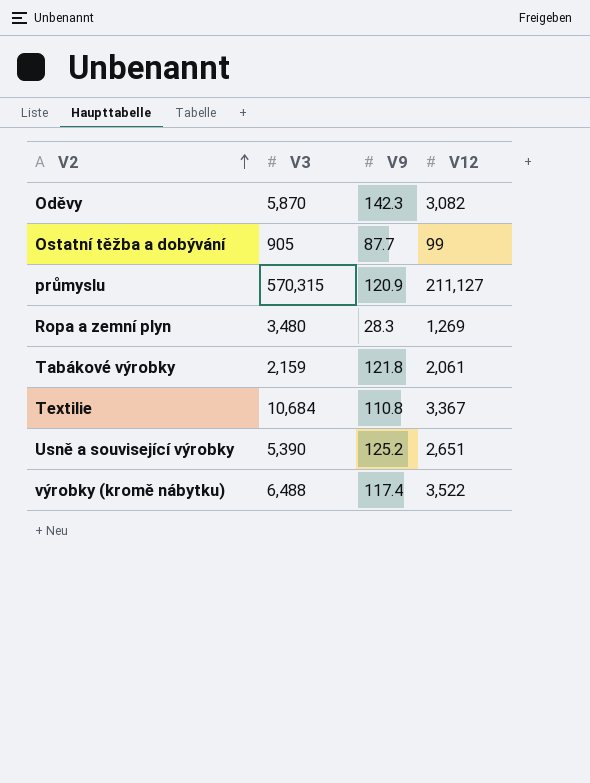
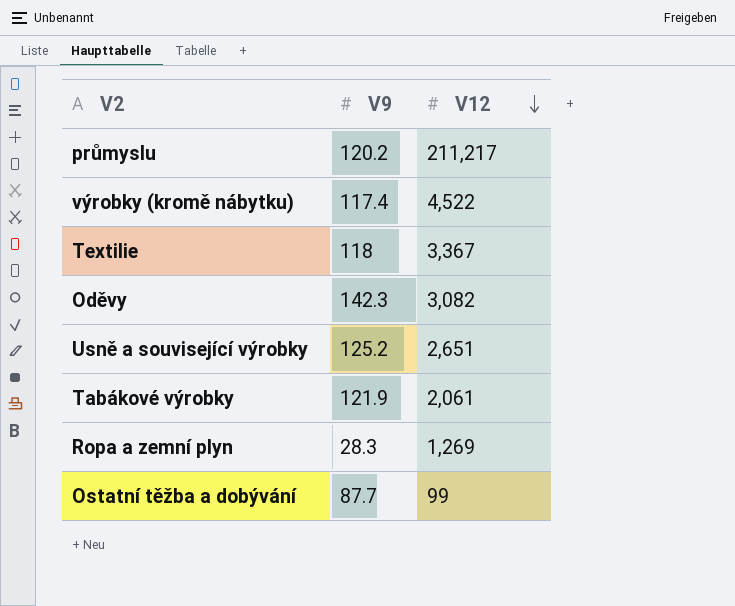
row order: V2 ascending -> V12 descending
column V3 | position: 2 -> none
průmyslu | V9: 120.9 -> 120.2
průmyslu | V12: 211,127 -> 211,217
výrobky (kromě nábytku) | V12: 3,522 -> 4,522
Textilie | V9: 110.8 -> 118
Tabákové výrobky | V9: 121.8 -> 121.9

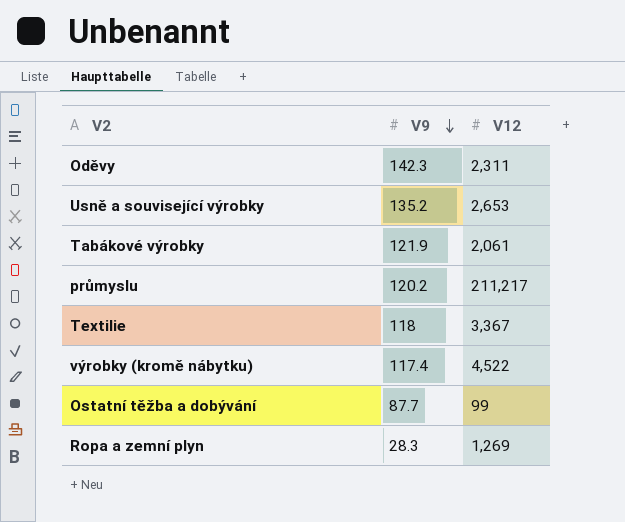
row order: V12 descending -> V9 descending
Oděvy | V12: 3,082 -> 2,311
Usně a související výrobky | V9: 125.2 -> 135.2
Usně a související výrobky | V12: 2,651 -> 2,653

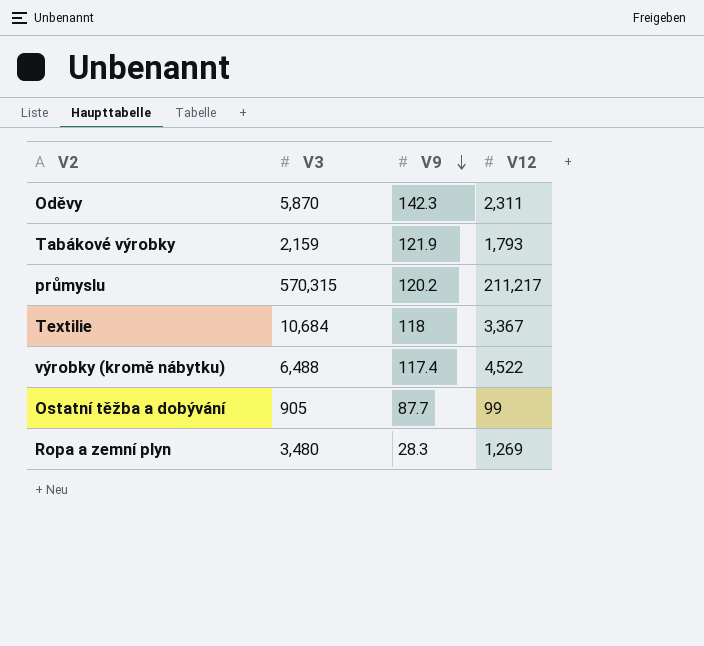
column V3 | position: none -> 2
row Usně a související výrobky: 135.2 | 2,653 -> none
Tabákové výrobky | V12: 2,061 -> 1,793

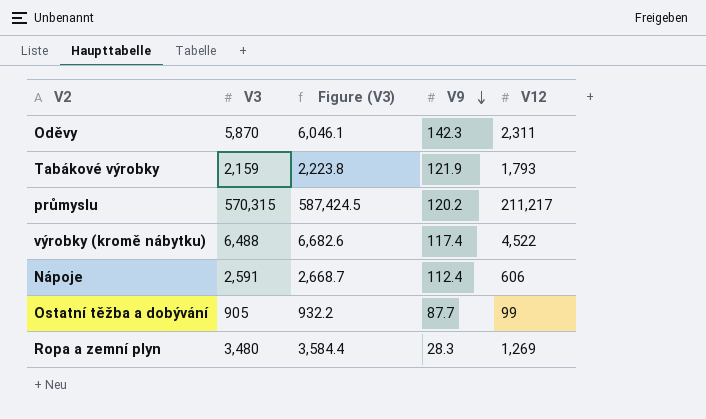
column Figure (V3) | formula: none -> [V3] * 1.03
row Textilie: 10,684 | 118 | 3,367 -> none
row Nápoje: none -> 2,591 | 2,668.7 | 112.4 | 606

